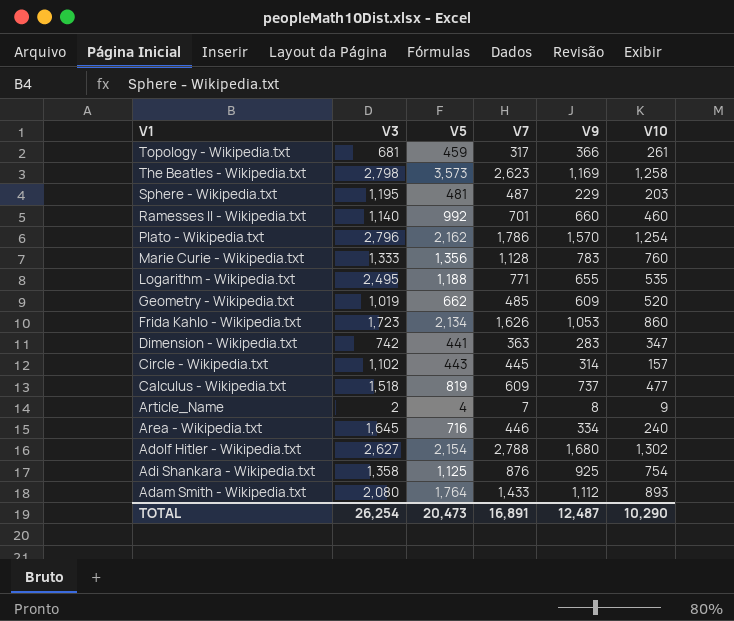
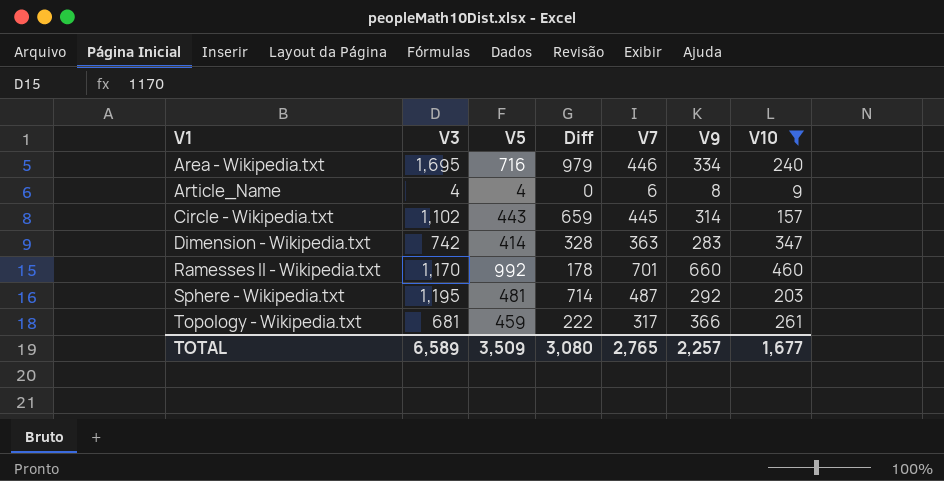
filter: none -> V10 <= 460
row order: V1 descending -> V1 ascending
column Diff | formula: none -> [V3] - [V5]
Area - Wikipedia.txt | V3: 1,645 -> 1,695
Article_Name | V3: 2 -> 4
Article_Name | V7: 7 -> 6
Dimension - Wikipedia.txt | V5: 441 -> 414
Ramesses II - Wikipedia.txt | V3: 1,140 -> 1,170
Sphere - Wikipedia.txt | V9: 229 -> 292
TOTAL | V3: 26,254 -> 6,589
TOTAL | V5: 20,473 -> 3,509
TOTAL | V7: 16,891 -> 2,765
TOTAL | V9: 12,487 -> 2,257
TOTAL | V10: 10,290 -> 1,677

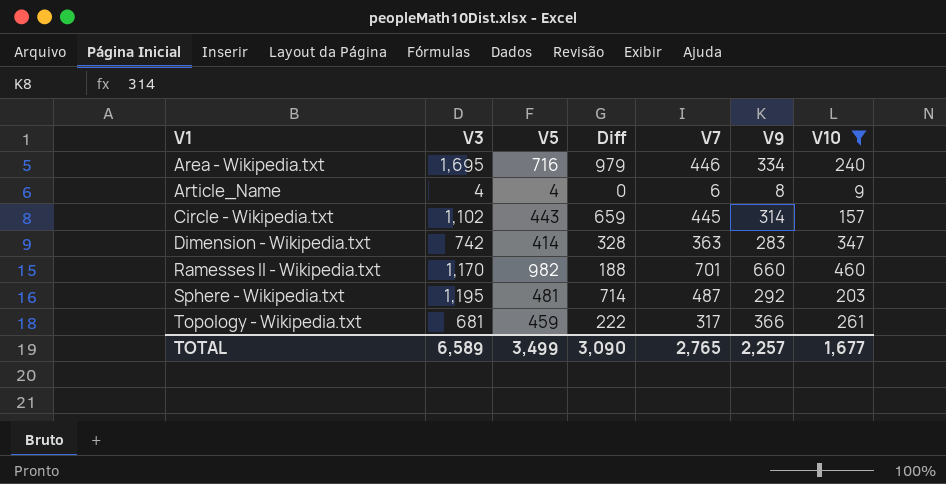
Ramesses II - Wikipedia.txt | V5: 992 -> 982
Ramesses II - Wikipedia.txt | Diff: 178 -> 188
TOTAL | V5: 3,509 -> 3,499
TOTAL | Diff: 3,080 -> 3,090

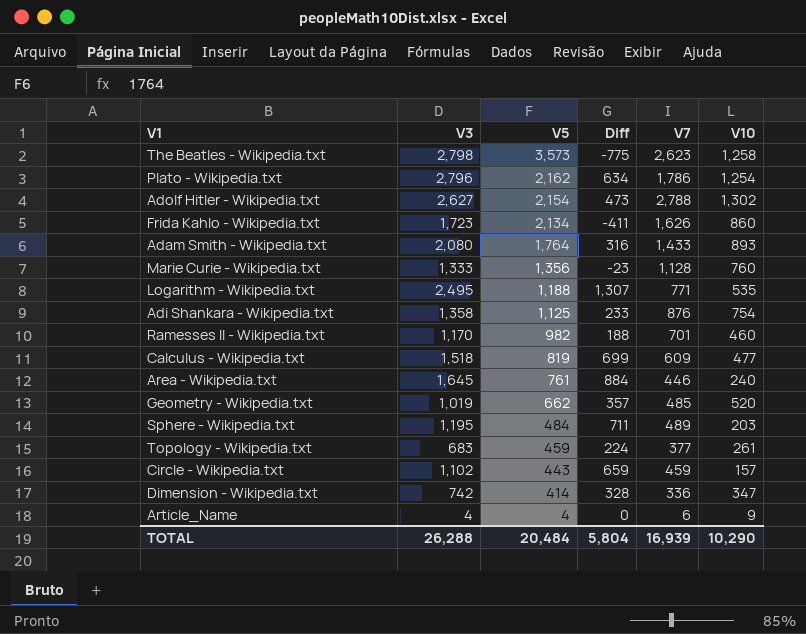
filter: V10 <= 460 -> none
row order: V1 ascending -> V5 descending
column V9 | position: 6 -> none
Area - Wikipedia.txt | V3: 1,695 -> 1,645
Area - Wikipedia.txt | V5: 716 -> 761
Area - Wikipedia.txt | Diff: 979 -> 884
Sphere - Wikipedia.txt | V5: 481 -> 484
Sphere - Wikipedia.txt | Diff: 714 -> 711
Sphere - Wikipedia.txt | V7: 487 -> 489
Topology - Wikipedia.txt | V3: 681 -> 683
Topology - Wikipedia.txt | Diff: 222 -> 224
Topology - Wikipedia.txt | V7: 317 -> 377
Circle - Wikipedia.txt | V7: 445 -> 459
Dimension - Wikipedia.txt | V7: 363 -> 336
TOTAL | V3: 6,589 -> 26,288
TOTAL | V5: 3,499 -> 20,484
TOTAL | Diff: 3,090 -> 5,804
TOTAL | V7: 2,765 -> 16,939
TOTAL | V10: 1,677 -> 10,290

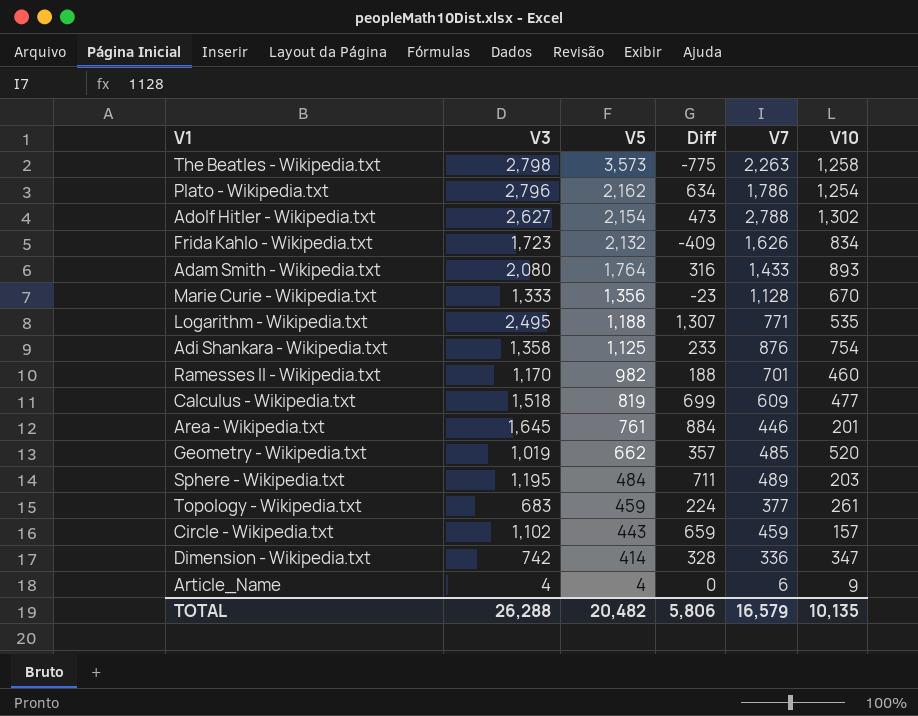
The Beatles - Wikipedia.txt | V7: 2,623 -> 2,263
Frida Kahlo - Wikipedia.txt | V5: 2,134 -> 2,132
Frida Kahlo - Wikipedia.txt | Diff: -411 -> -409
Frida Kahlo - Wikipedia.txt | V10: 860 -> 834
Marie Curie - Wikipedia.txt | V10: 760 -> 670
Area - Wikipedia.txt | V10: 240 -> 201
TOTAL | V5: 20,484 -> 20,482
TOTAL | Diff: 5,804 -> 5,806
TOTAL | V7: 16,939 -> 16,579
TOTAL | V10: 10,290 -> 10,135

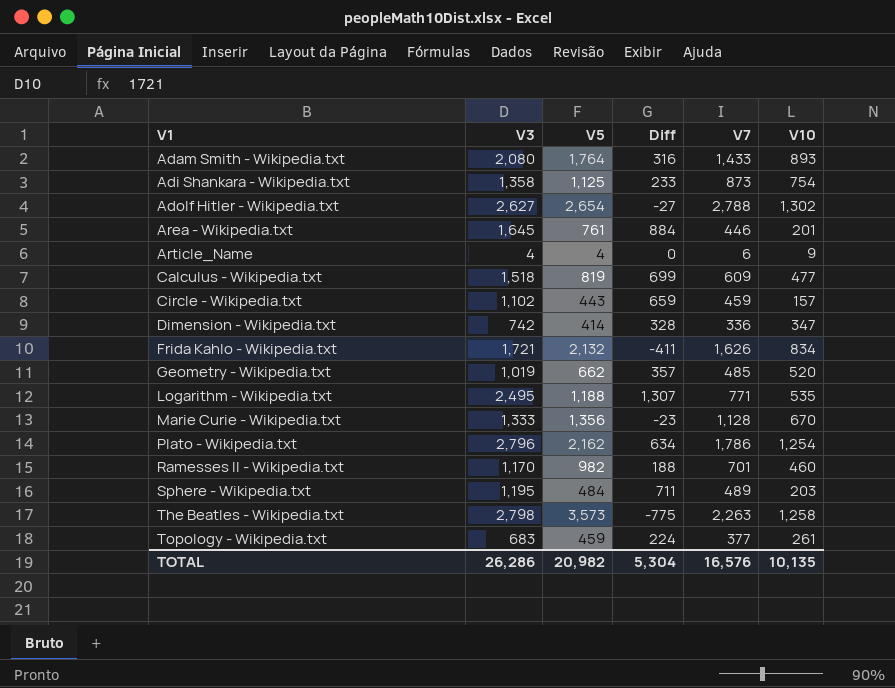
row order: V5 descending -> V1 ascending
Adi Shankara - Wikipedia.txt | V7: 876 -> 873
Adolf Hitler - Wikipedia.txt | V5: 2,154 -> 2,654
Adolf Hitler - Wikipedia.txt | Diff: 473 -> -27
Frida Kahlo - Wikipedia.txt | V3: 1,723 -> 1,721
Frida Kahlo - Wikipedia.txt | Diff: -409 -> -411
TOTAL | V3: 26,288 -> 26,286
TOTAL | V5: 20,482 -> 20,982
TOTAL | Diff: 5,806 -> 5,304
TOTAL | V7: 16,579 -> 16,576

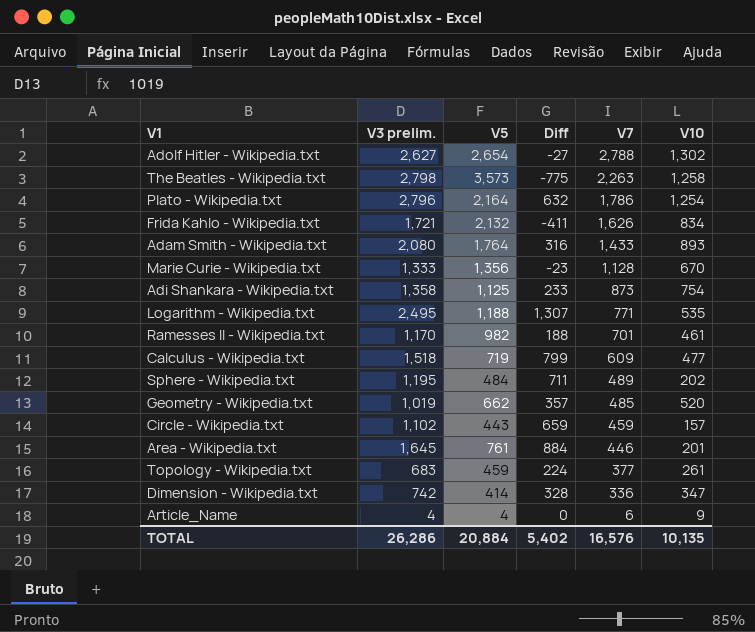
row order: V1 ascending -> V7 descending
column name: V3 -> V3 prelim.
Plato - Wikipedia.txt | V5: 2,162 -> 2,164
Plato - Wikipedia.txt | Diff: 634 -> 632
Ramesses II - Wikipedia.txt | V10: 460 -> 461
Calculus - Wikipedia.txt | V5: 819 -> 719
Calculus - Wikipedia.txt | Diff: 699 -> 799
Sphere - Wikipedia.txt | V10: 203 -> 202
TOTAL | V5: 20,982 -> 20,884
TOTAL | Diff: 5,304 -> 5,402

